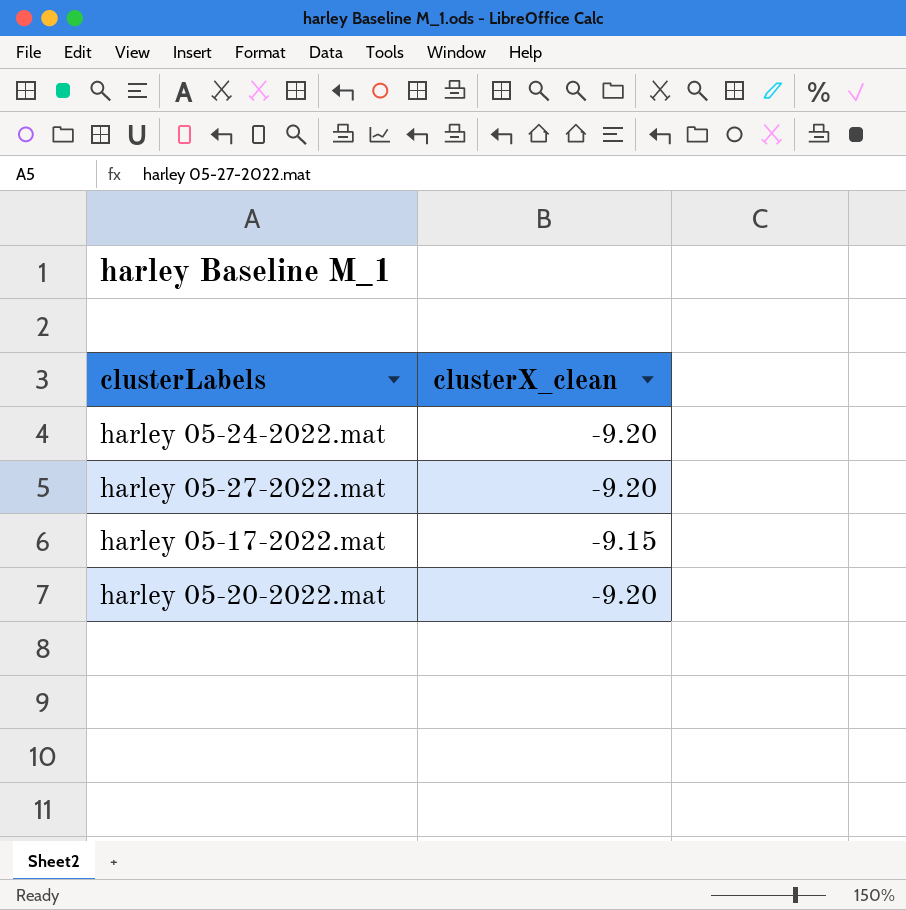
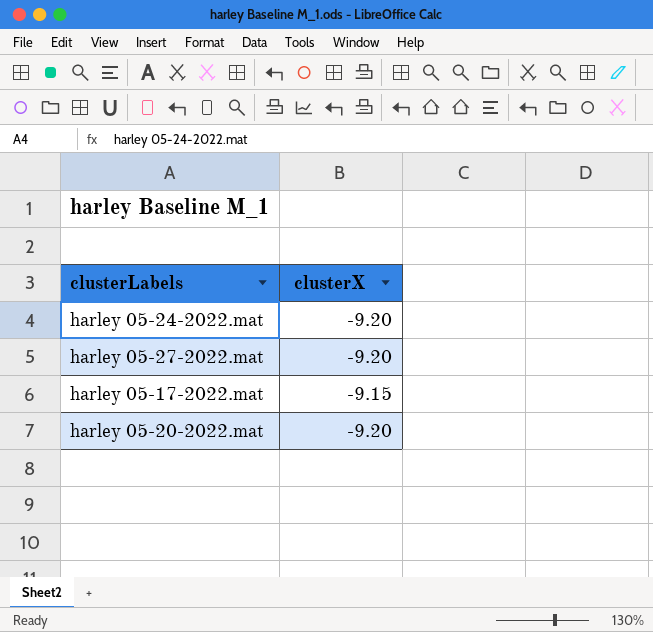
column name: clusterX_clean -> clusterX

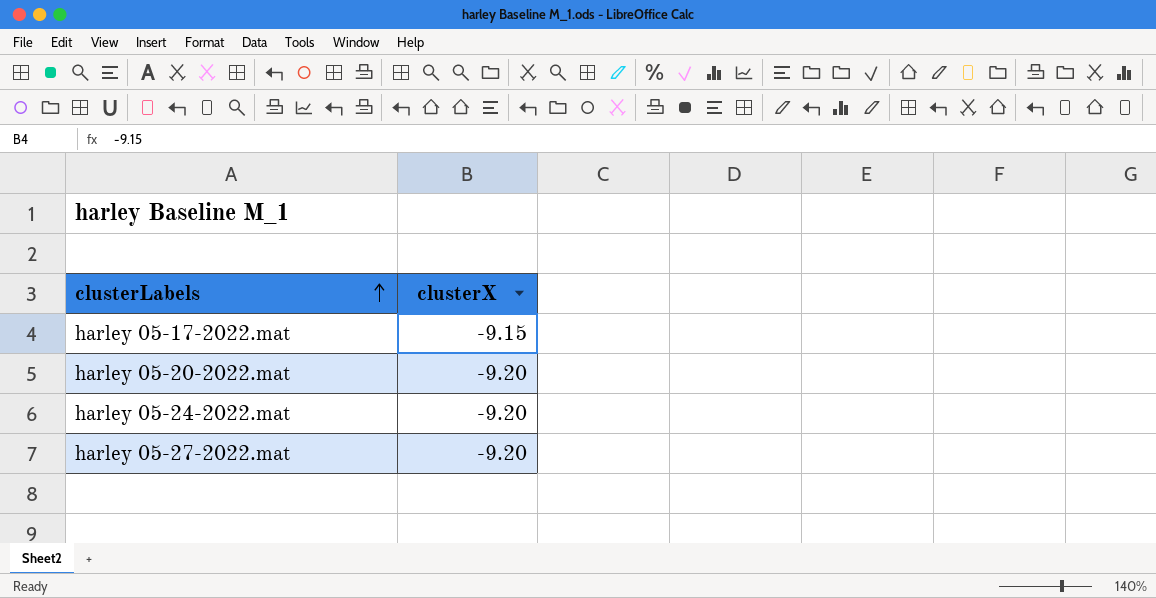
row order: none -> clusterLabels ascending

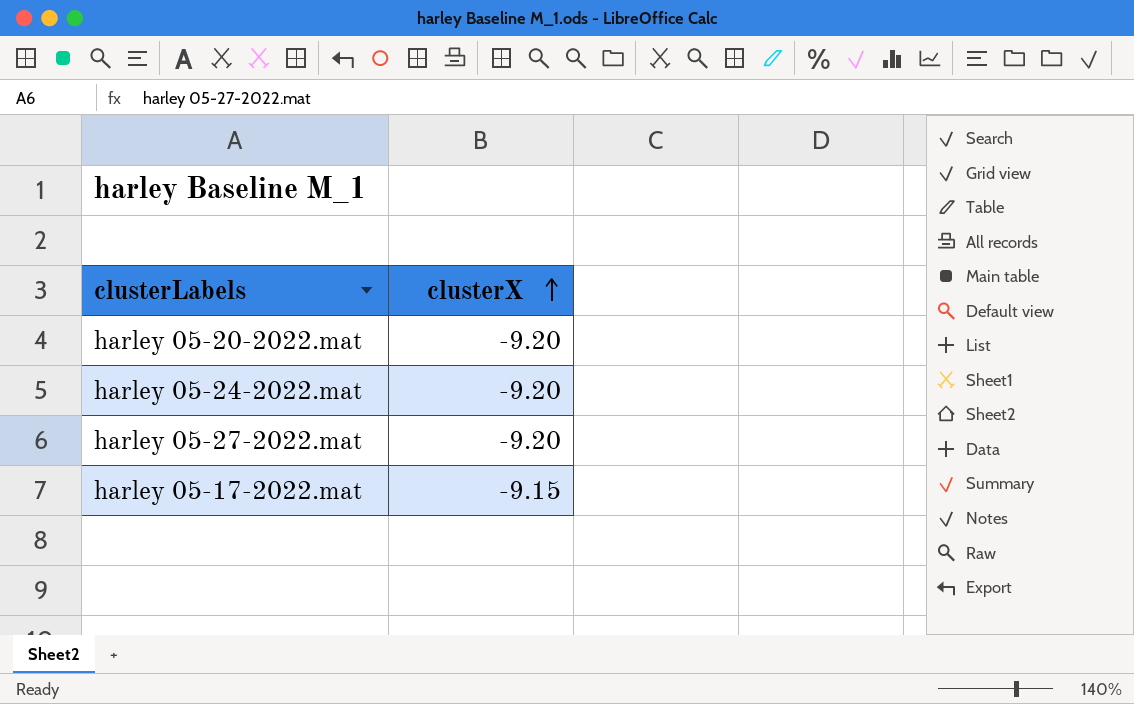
row order: clusterLabels ascending -> clusterX ascending

